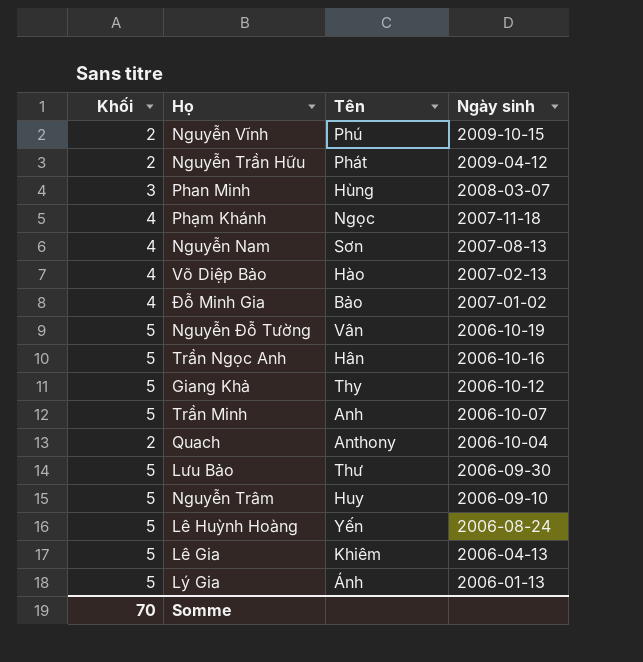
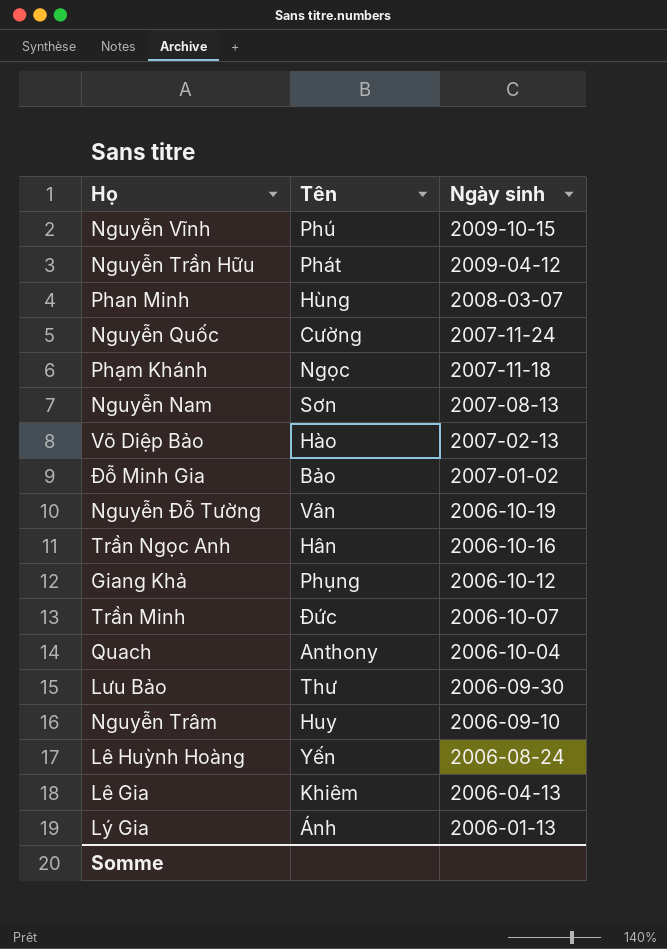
column Khối | position: 1 -> none
row Nguyễn Quốc: none -> Cường | 2007-11-24
Giang Khả | Tên: Thy -> Phụng
Trần Minh | Tên: Anh -> Đức

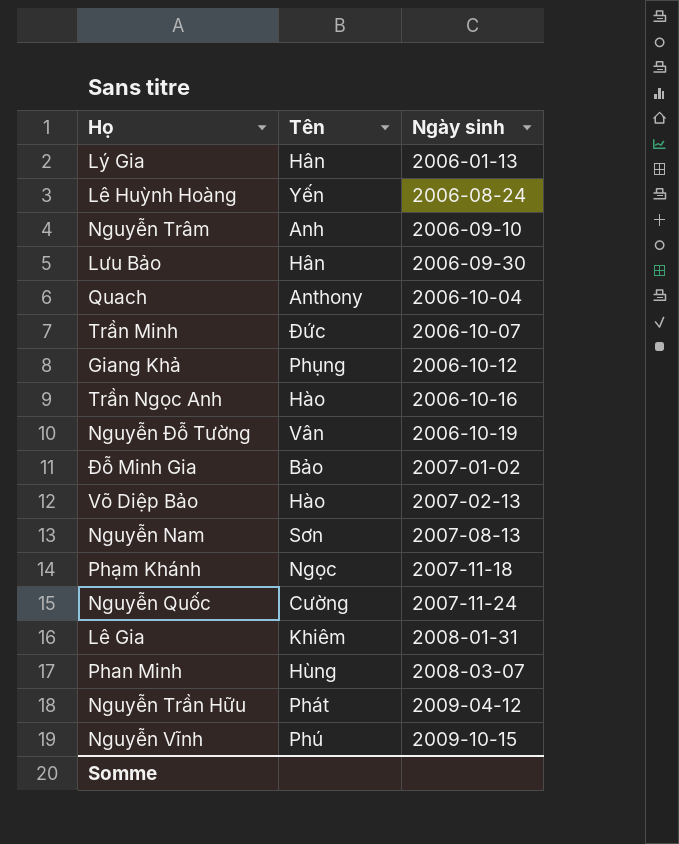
row order: Ngày sinh descending -> Ngày sinh ascending
Lý Gia | Tên: Ánh -> Hân
Nguyễn Trâm | Tên: Huy -> Anh
Lưu Bảo | Tên: Thư -> Hân
Trần Ngọc Anh | Tên: Hân -> Hào
Lê Gia | Ngày sinh: 2006-04-13 -> 2008-01-31

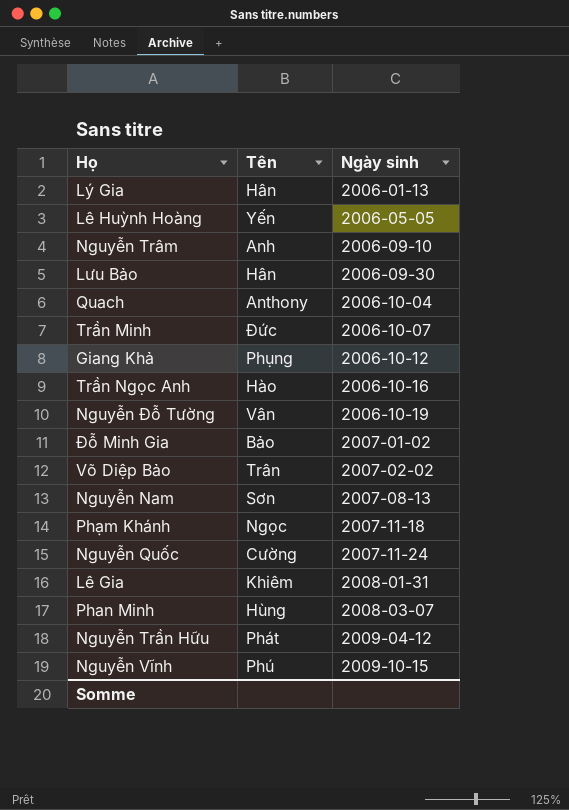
Lê Huỳnh Hoàng | Ngày sinh: 2006-08-24 -> 2006-05-05
Võ Diệp Bảo | Tên: Hào -> Trân
Võ Diệp Bảo | Ngày sinh: 2007-02-13 -> 2007-02-02

